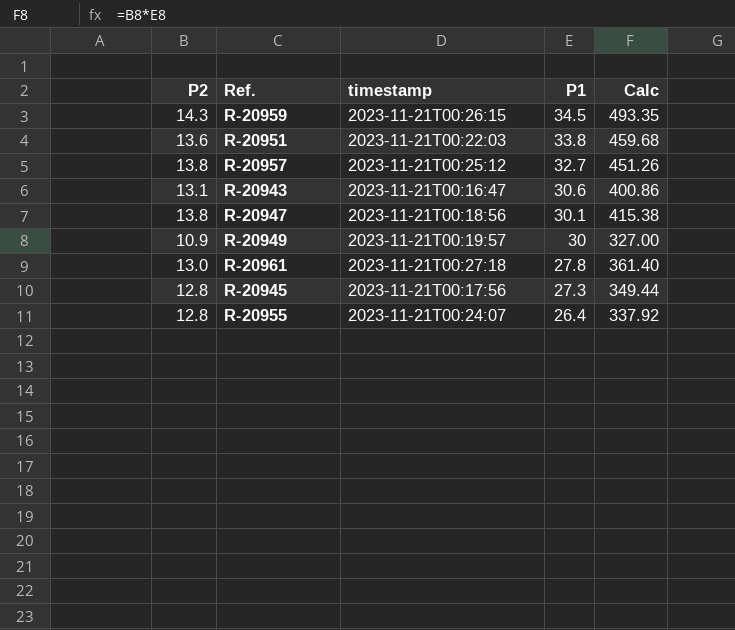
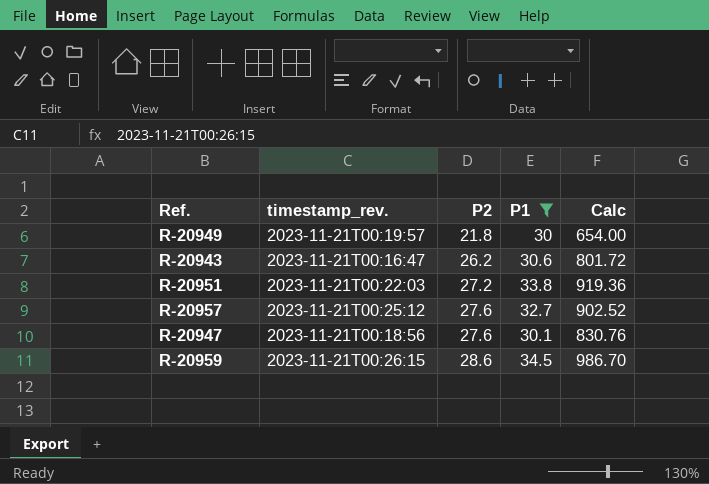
filter: none -> P1 >= 30
row order: P1 descending -> P2 ascending
column name: timestamp -> timestamp_rev.
column P2 | position: 1 -> 3
R-20949 | P2: 10.9 -> 21.8
R-20949 | Calc: 327.00 -> 654.00
R-20943 | P2: 13.1 -> 26.2
R-20943 | Calc: 400.86 -> 801.72
R-20951 | P2: 13.6 -> 27.2
R-20951 | Calc: 459.68 -> 919.36
R-20957 | P2: 13.8 -> 27.6
R-20957 | Calc: 451.26 -> 902.52
R-20947 | P2: 13.8 -> 27.6
R-20947 | Calc: 415.38 -> 830.76
R-20959 | P2: 14.3 -> 28.6
R-20959 | Calc: 493.35 -> 986.70

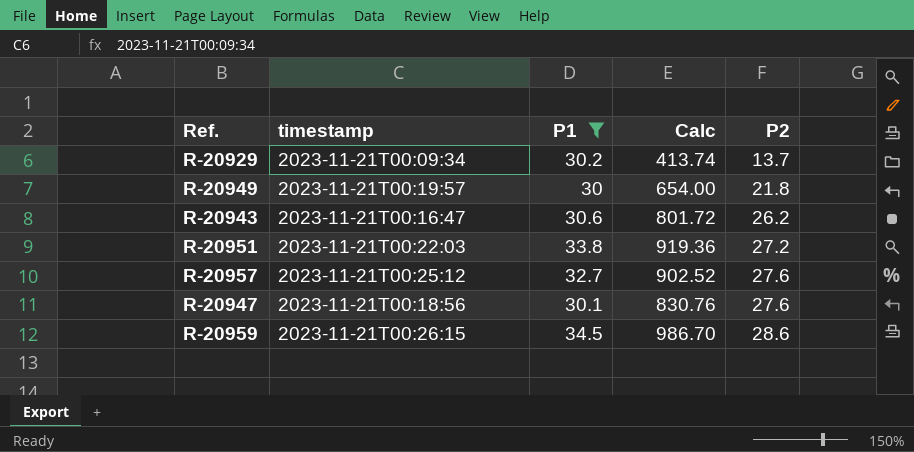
column name: timestamp_rev. -> timestamp
column P2 | position: 3 -> 5
row R-20929: none -> 2023-11-21T00:09:34 | 30.2 | 413.74 | 13.7

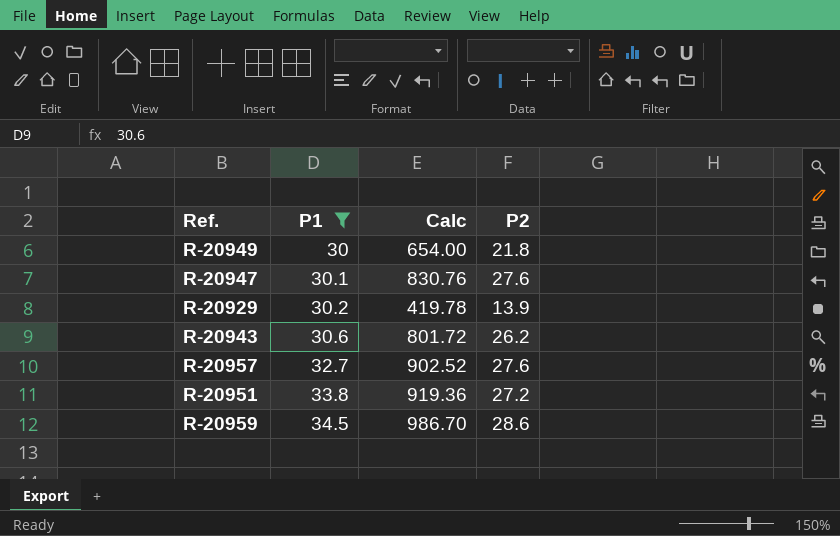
row order: P2 ascending -> P1 ascending
column timestamp | position: 2 -> none
R-20929 | Calc: 413.74 -> 419.78
R-20929 | P2: 13.7 -> 13.9

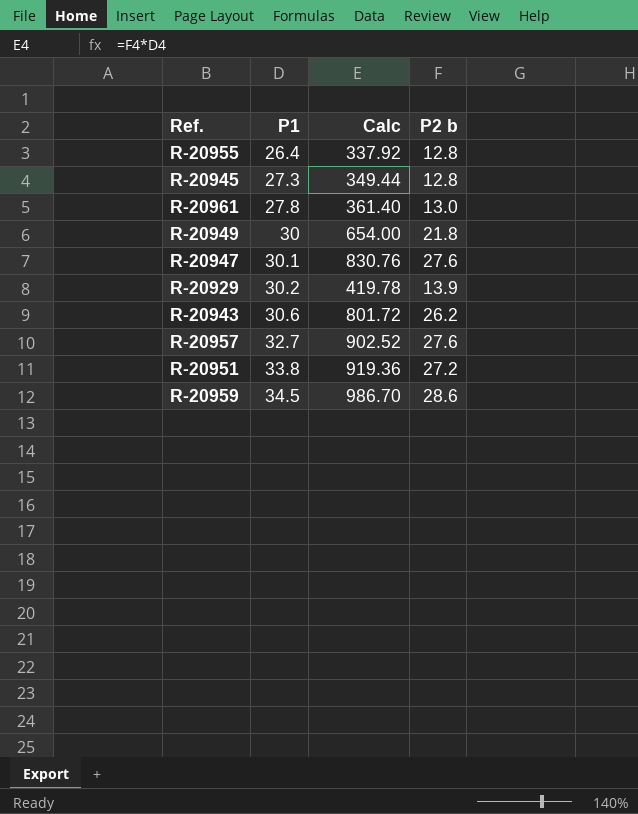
filter: P1 >= 30 -> none
column name: P2 -> P2 b

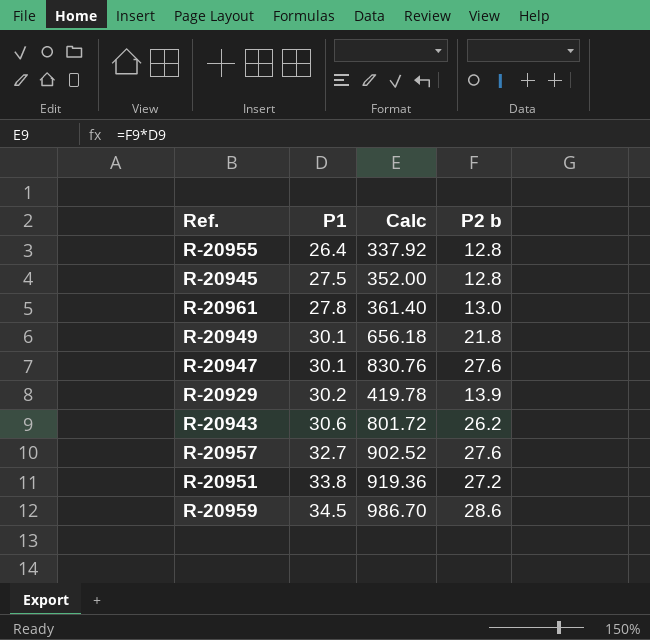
R-20945 | P1: 27.3 -> 27.5
R-20945 | Calc: 349.44 -> 352.00
R-20949 | P1: 30 -> 30.1
R-20949 | Calc: 654.00 -> 656.18

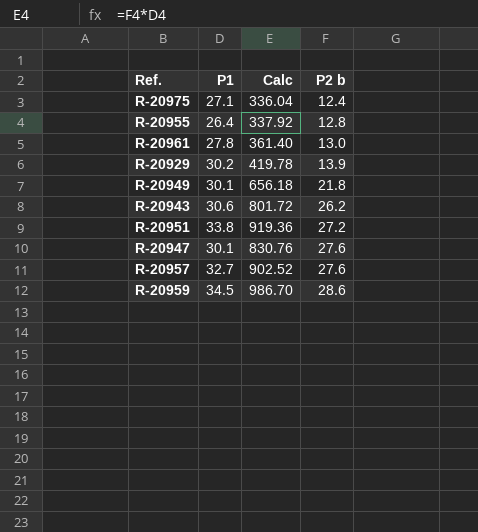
row order: P1 ascending -> P2 b ascending
row R-20945: 27.5 | 352.00 | 12.8 -> none
row R-20975: none -> 27.1 | 336.04 | 12.4

